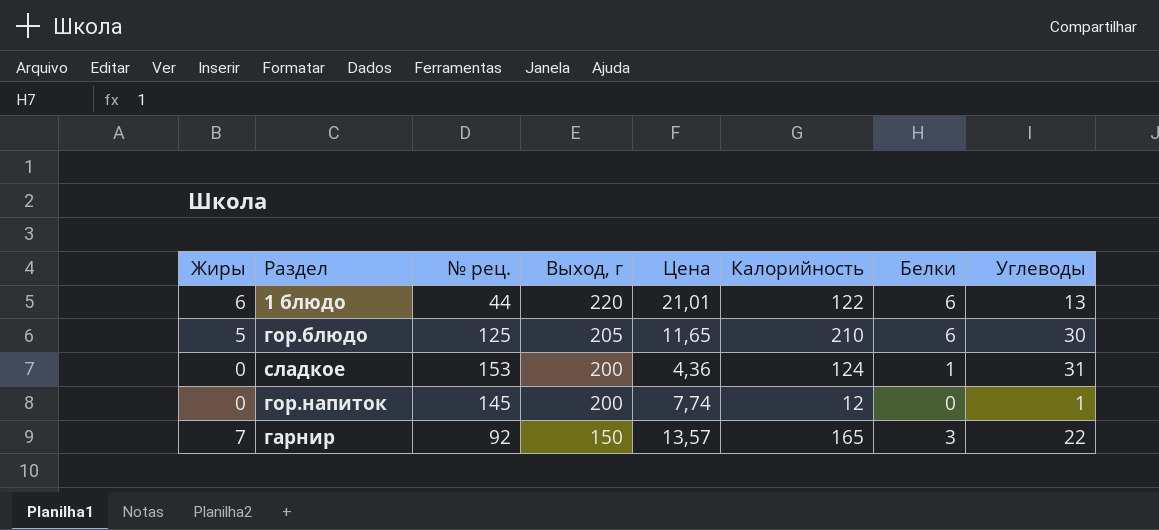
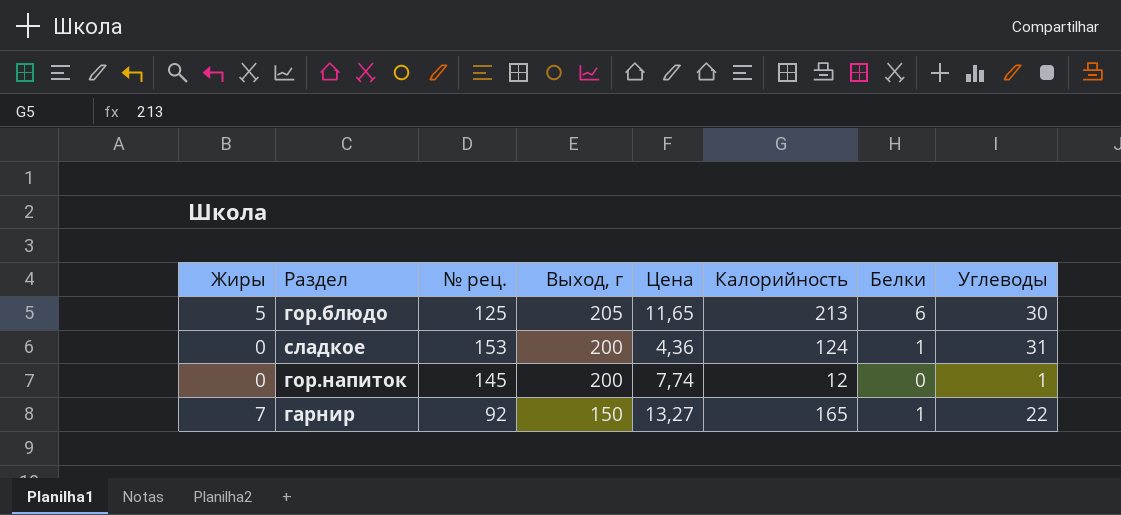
row 1 блюдо: 6 | 44 | 220 | 21,01 | 122 | 6 | 13 -> none
гор.блюдо | Калорийность: 210 -> 213
гарнир | Цена: 13,57 -> 13,27
гарнир | Белки: 3 -> 1

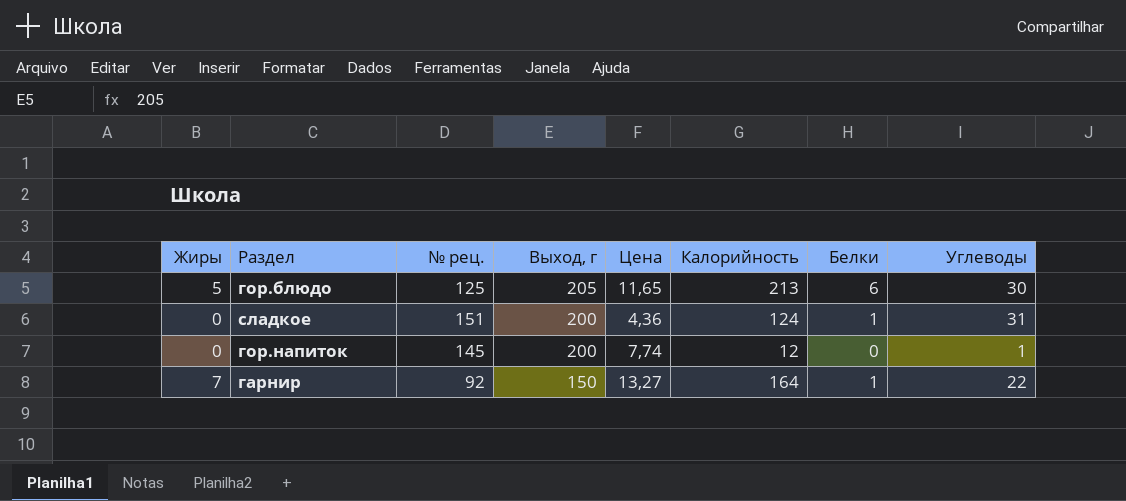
сладкое | № рец.: 153 -> 151
гарнир | Калорийность: 165 -> 164

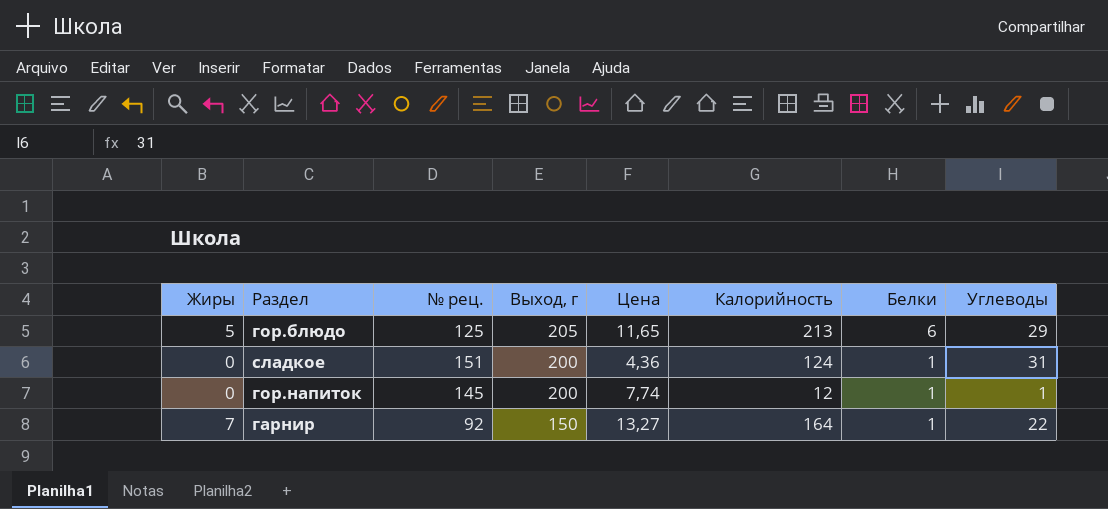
гор.блюдо | Углеводы: 30 -> 29
гор.напиток | Белки: 0 -> 1

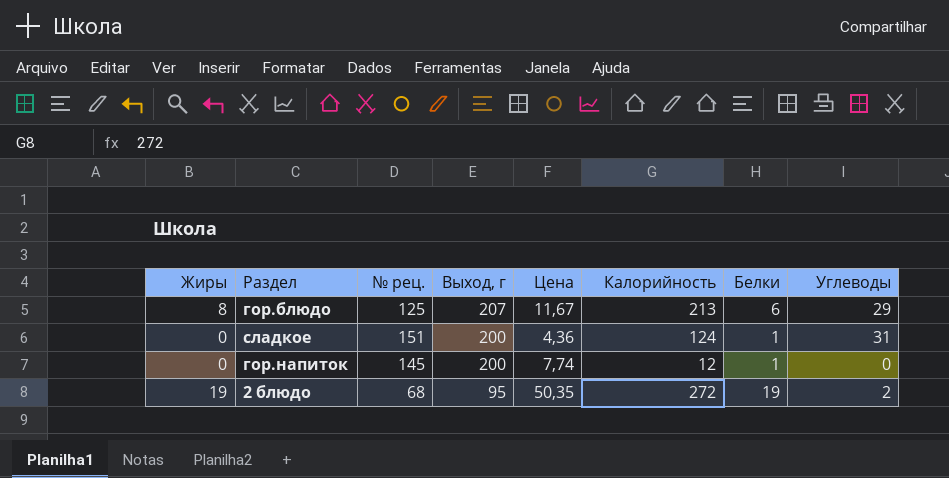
row гарнир: 7 | 92 | 150 | 13,27 | 164 | 1 | 22 -> none
гор.блюдо | Жиры: 5 -> 8
гор.блюдо | Выход, г: 205 -> 207
гор.блюдо | Цена: 11,65 -> 11,67
гор.напиток | Углеводы: 1 -> 0
row 2 блюдо: none -> 19 | 68 | 95 | 50,35 | 272 | 19 | 2

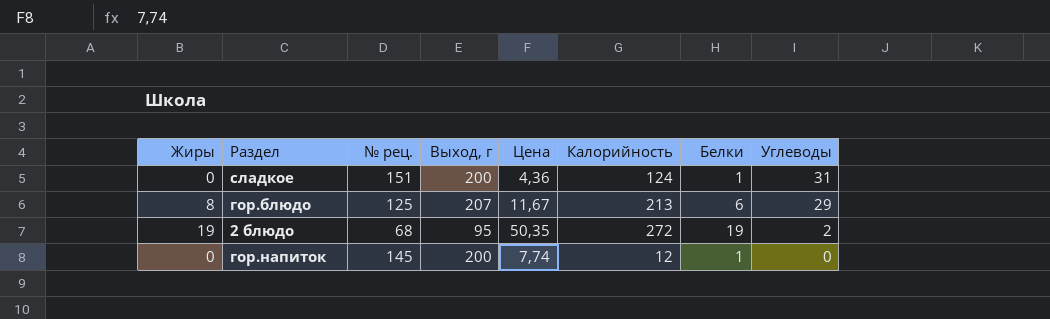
row order: Выход, г descending -> Углеводы descending

